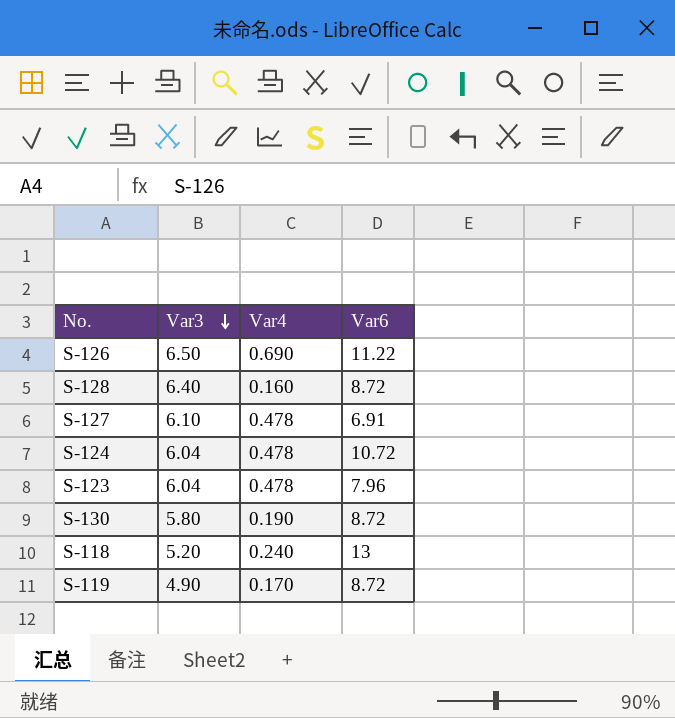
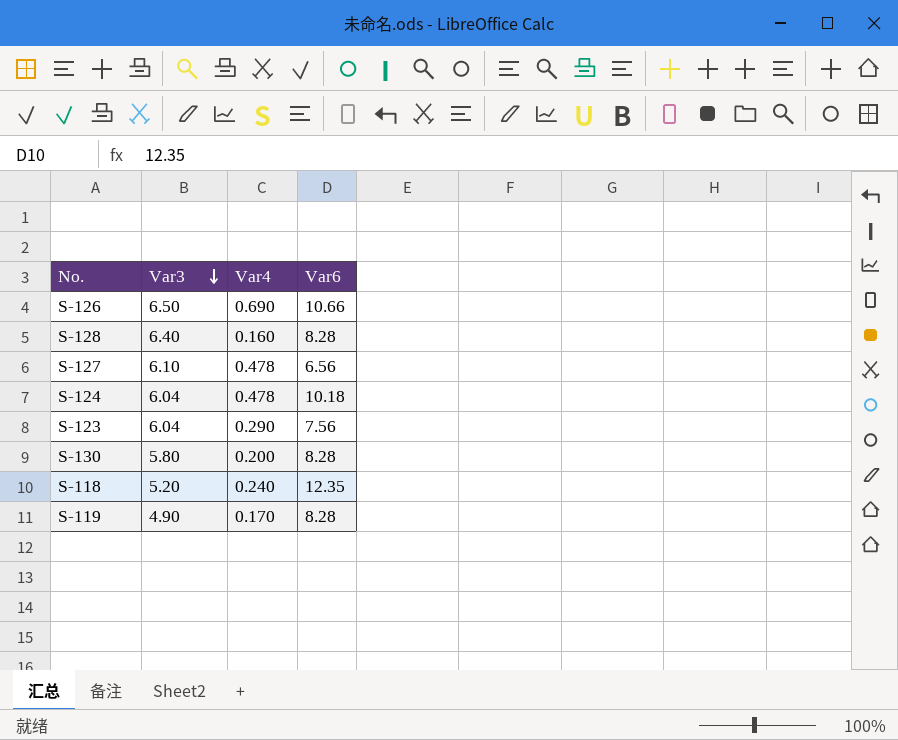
S-126 | Var6: 11.22 -> 10.66
S-128 | Var6: 8.72 -> 8.28
S-127 | Var6: 6.91 -> 6.56
S-124 | Var6: 10.72 -> 10.18
S-123 | Var4: 0.478 -> 0.290
S-123 | Var6: 7.96 -> 7.56
S-130 | Var4: 0.190 -> 0.200
S-130 | Var6: 8.72 -> 8.28
S-118 | Var6: 13 -> 12.35
S-119 | Var6: 8.72 -> 8.28

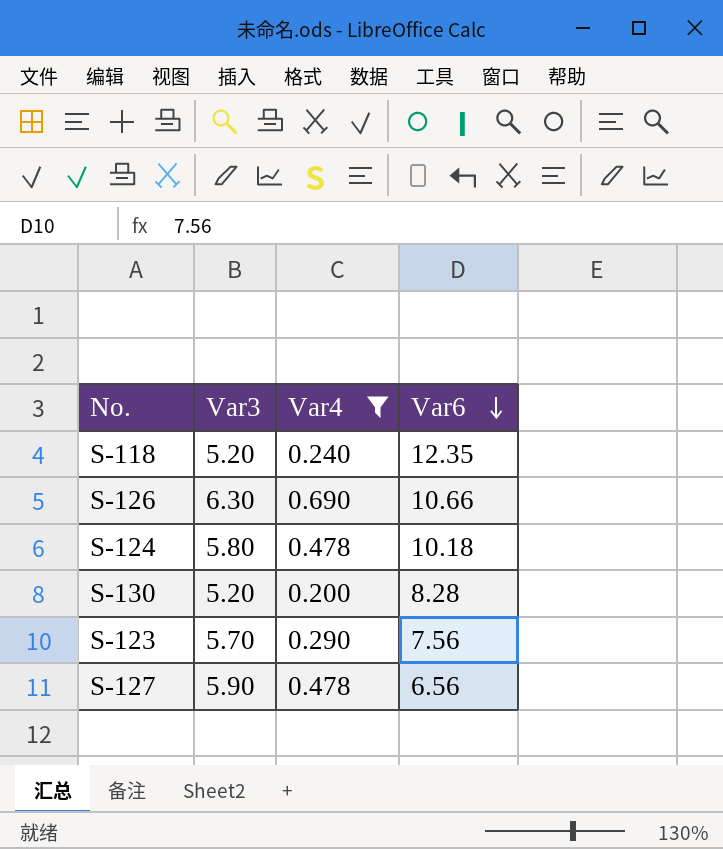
filter: none -> Var4 >= 0.200
row order: Var3 descending -> Var6 descending
S-126 | Var3: 6.50 -> 6.30
S-124 | Var3: 6.04 -> 5.80
S-130 | Var3: 5.80 -> 5.20
S-123 | Var3: 6.04 -> 5.70
S-127 | Var3: 6.10 -> 5.90

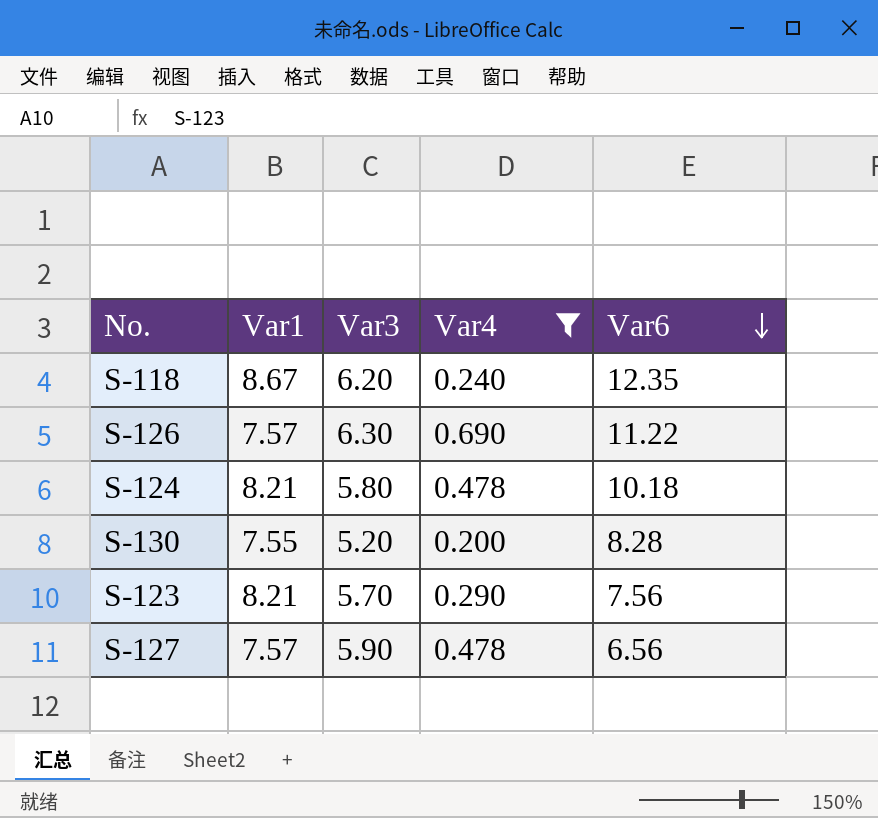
column Var1 | position: none -> 2
S-118 | Var3: 5.20 -> 6.20
S-126 | Var6: 10.66 -> 11.22

